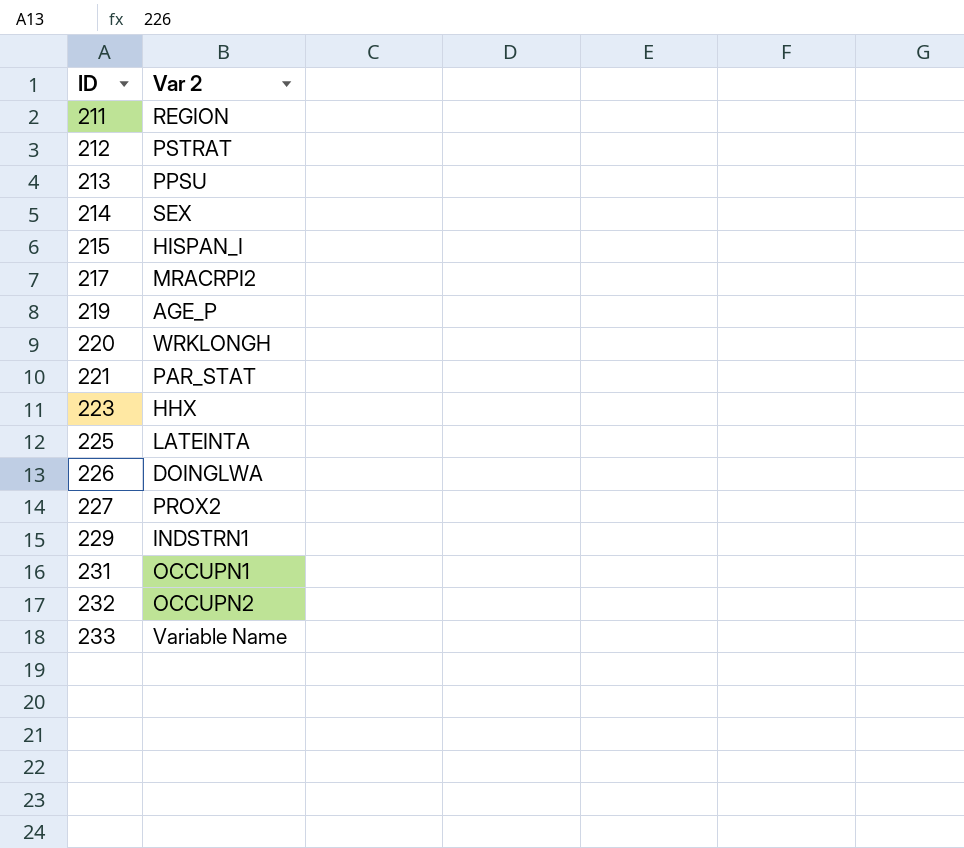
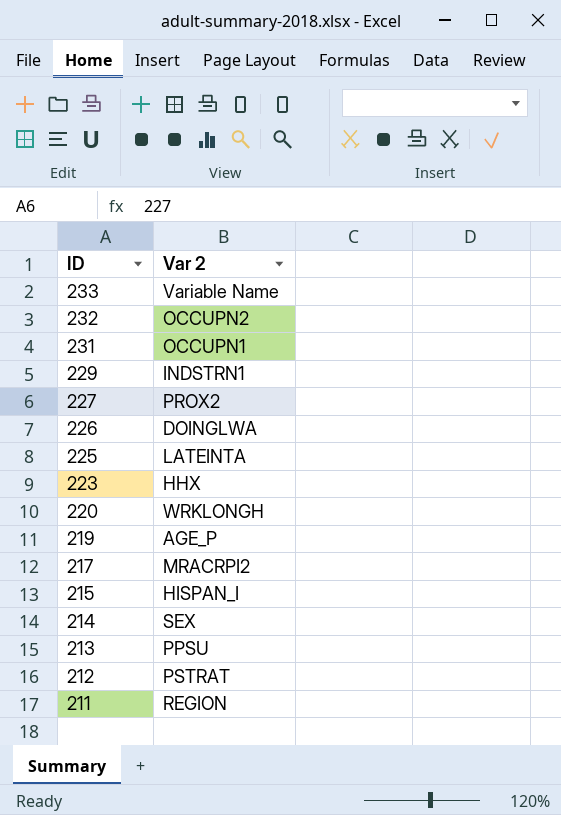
row order: ID ascending -> ID descending
row 221: PAR_STAT -> none

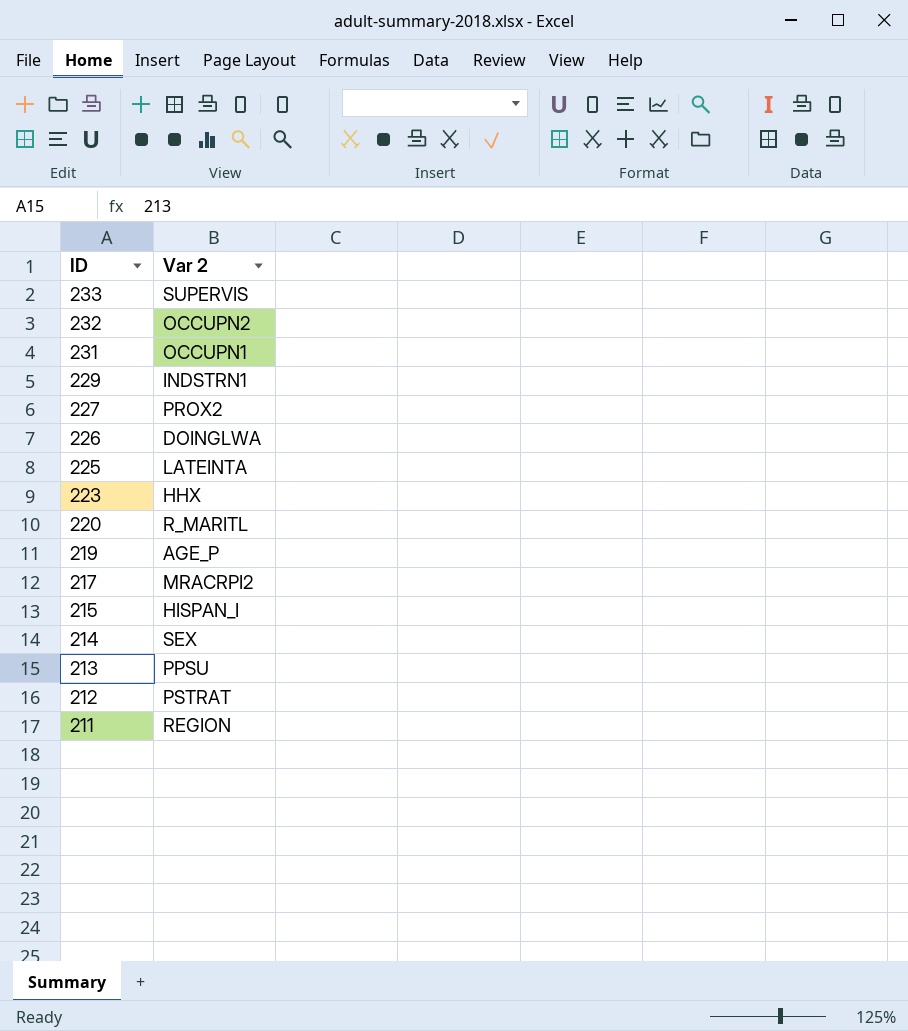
233 | Var 2: Variable Name -> SUPERVIS
220 | Var 2: WRKLONGH -> R_MARITL

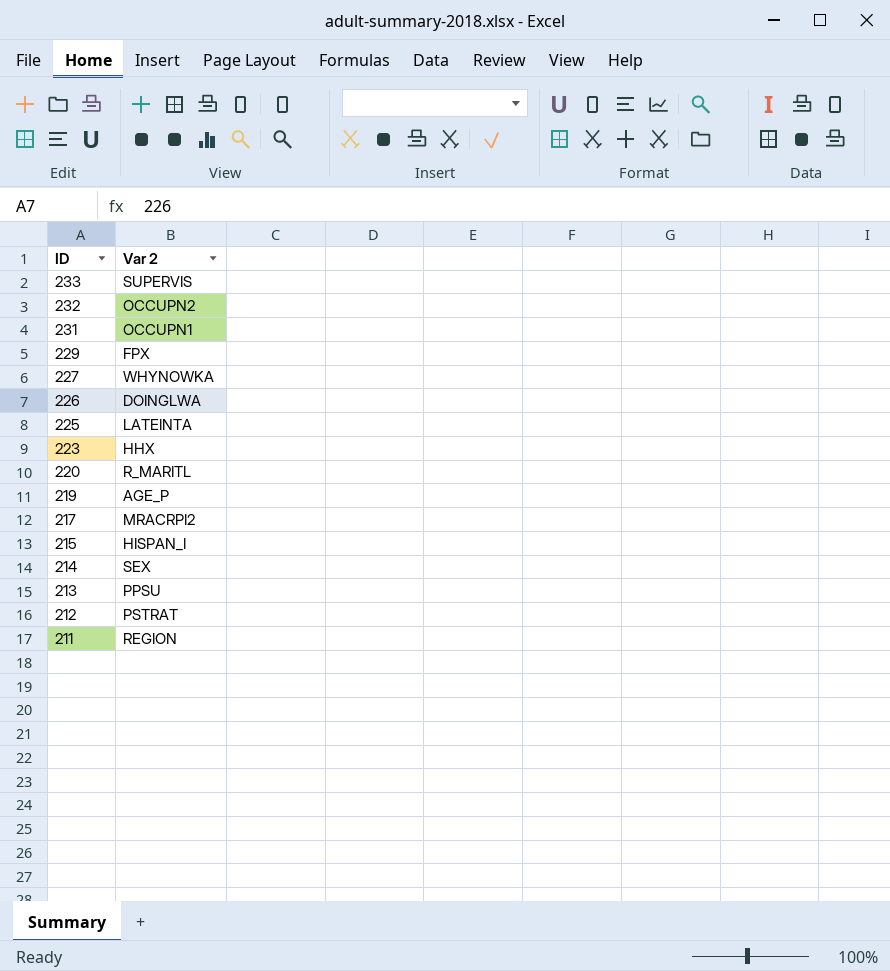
229 | Var 2: INDSTRN1 -> FPX
227 | Var 2: PROX2 -> WHYNOWKA

